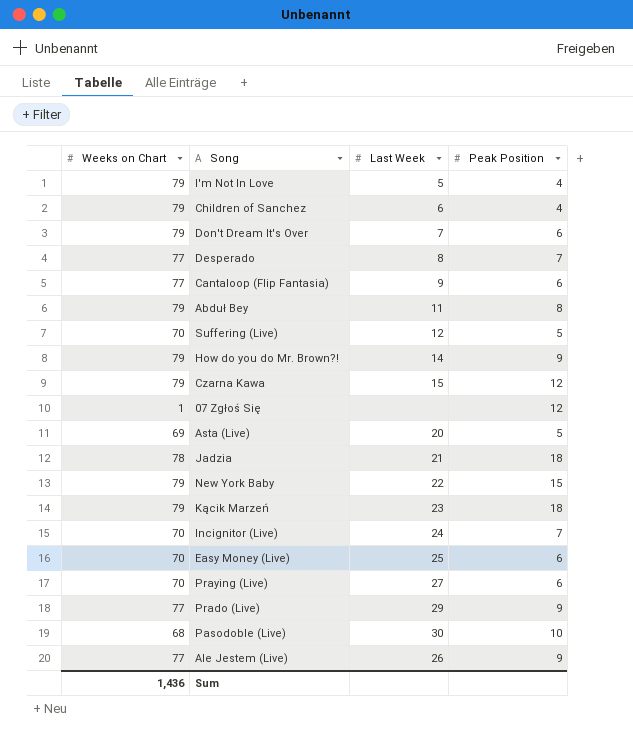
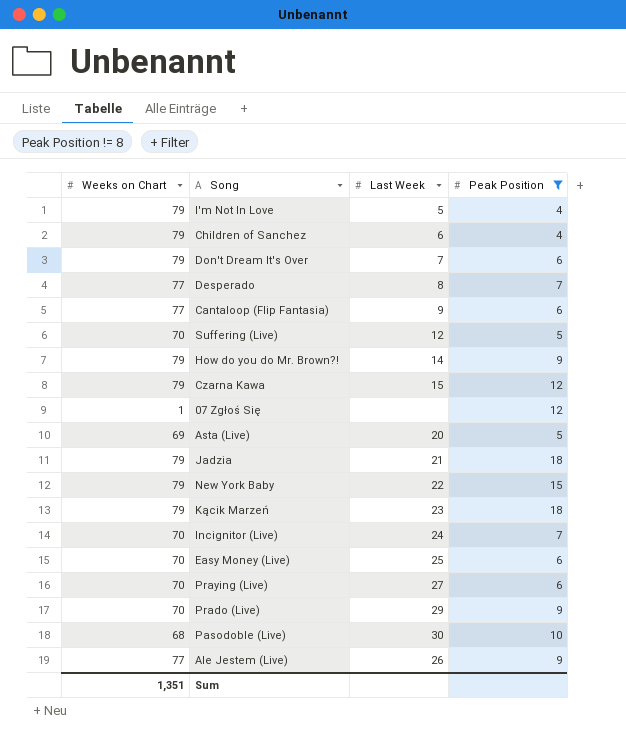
filter: none -> Peak Position != 8
Jadzia | Weeks on Chart: 78 -> 79
Prado (Live) | Weeks on Chart: 77 -> 70
Sum | Weeks on Chart: 1,436 -> 1,351

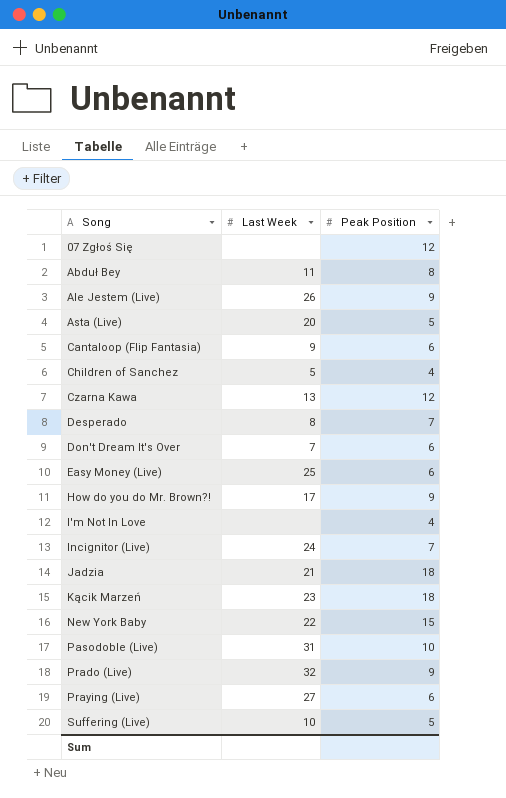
filter: Peak Position != 8 -> none
row order: none -> Song ascending
column Weeks on Chart | position: 1 -> none
Children of Sanchez | Last Week: 6 -> 5
Czarna Kawa | Last Week: 15 -> 13
How do you do Mr. Brown?! | Last Week: 14 -> 17
I'm Not In Love | Last Week: 5 -> none
Pasodoble (Live) | Last Week: 30 -> 31
Prado (Live) | Last Week: 29 -> 32
Suffering (Live) | Last Week: 12 -> 10

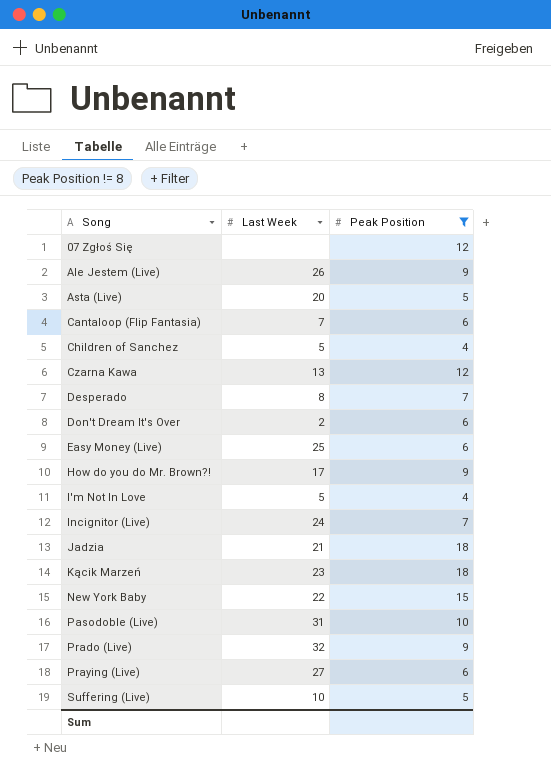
filter: none -> Peak Position != 8
Cantaloop (Flip Fantasia) | Last Week: 9 -> 7
Don't Dream It's Over | Last Week: 7 -> 2
I'm Not In Love | Last Week: none -> 5

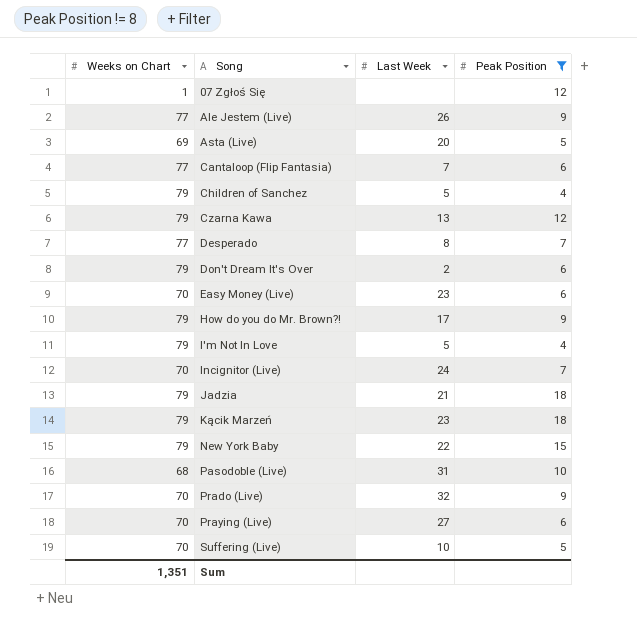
column Weeks on Chart | position: none -> 1
Easy Money (Live) | Last Week: 25 -> 23

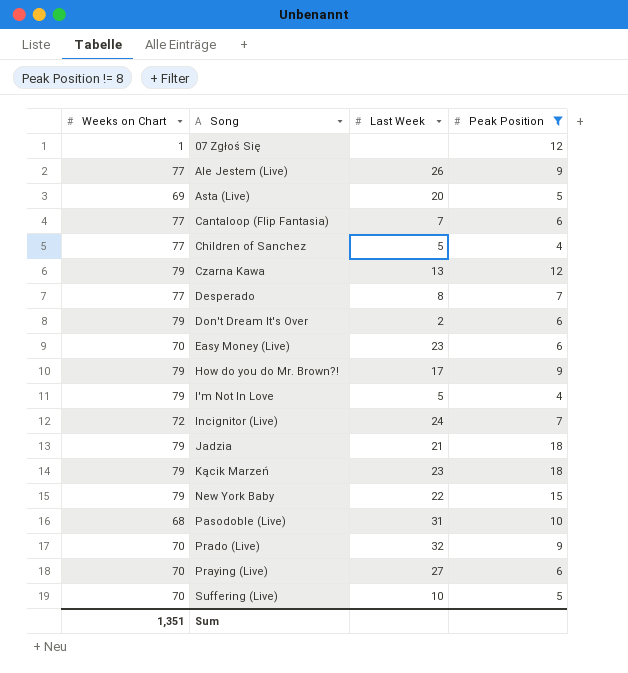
Children of Sanchez | Weeks on Chart: 79 -> 77
Incignitor (Live) | Weeks on Chart: 70 -> 72

